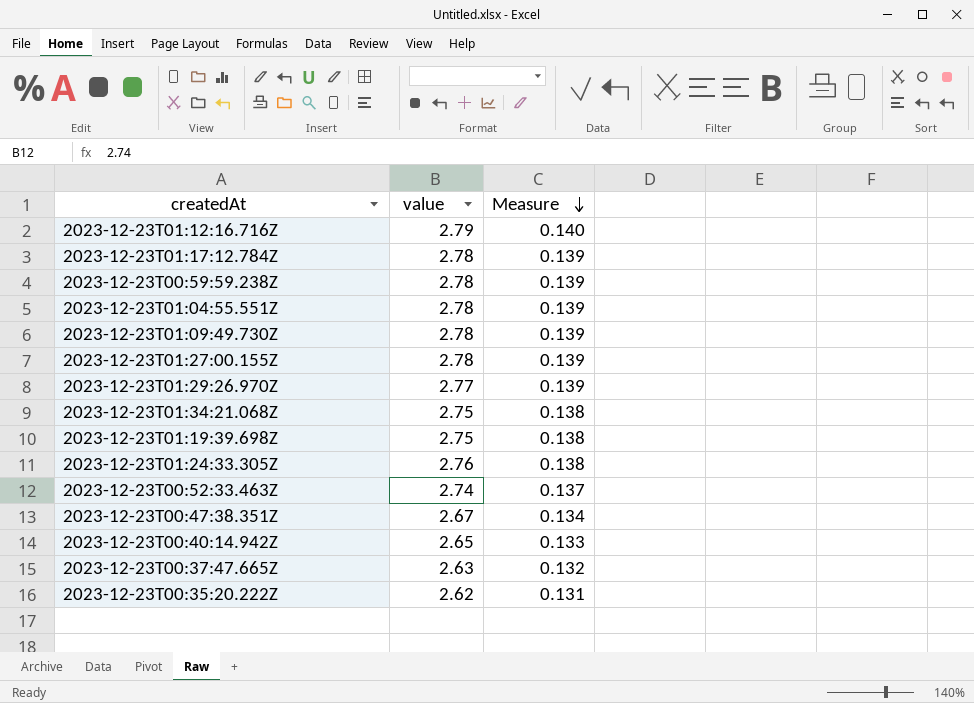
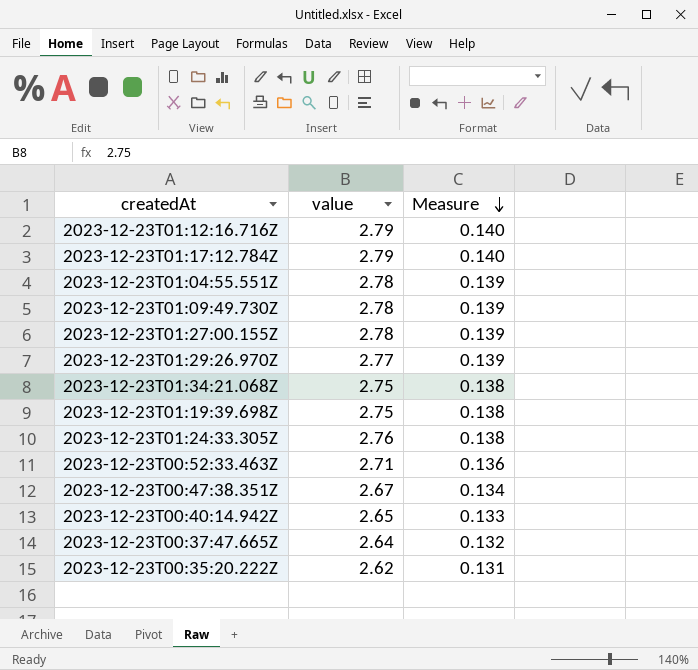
row 2023-12-23T00:59:59.238Z: 2.78 | 0.139 -> none
2023-12-23T01:17:12.784Z | value: 2.78 -> 2.79
2023-12-23T01:17:12.784Z | Measure: 0.139 -> 0.140
2023-12-23T00:52:33.463Z | value: 2.74 -> 2.71
2023-12-23T00:52:33.463Z | Measure: 0.137 -> 0.136
2023-12-23T00:37:47.665Z | value: 2.63 -> 2.64

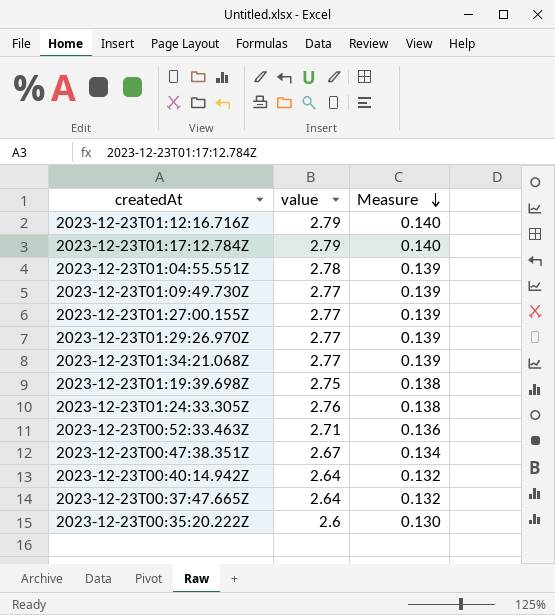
2023-12-23T01:09:49.730Z | value: 2.78 -> 2.77
2023-12-23T01:27:00.155Z | value: 2.78 -> 2.77
2023-12-23T01:34:21.068Z | value: 2.75 -> 2.77
2023-12-23T01:34:21.068Z | Measure: 0.138 -> 0.139
2023-12-23T00:40:14.942Z | value: 2.65 -> 2.64
2023-12-23T00:40:14.942Z | Measure: 0.133 -> 0.132
2023-12-23T00:35:20.222Z | value: 2.62 -> 2.6
2023-12-23T00:35:20.222Z | Measure: 0.131 -> 0.130

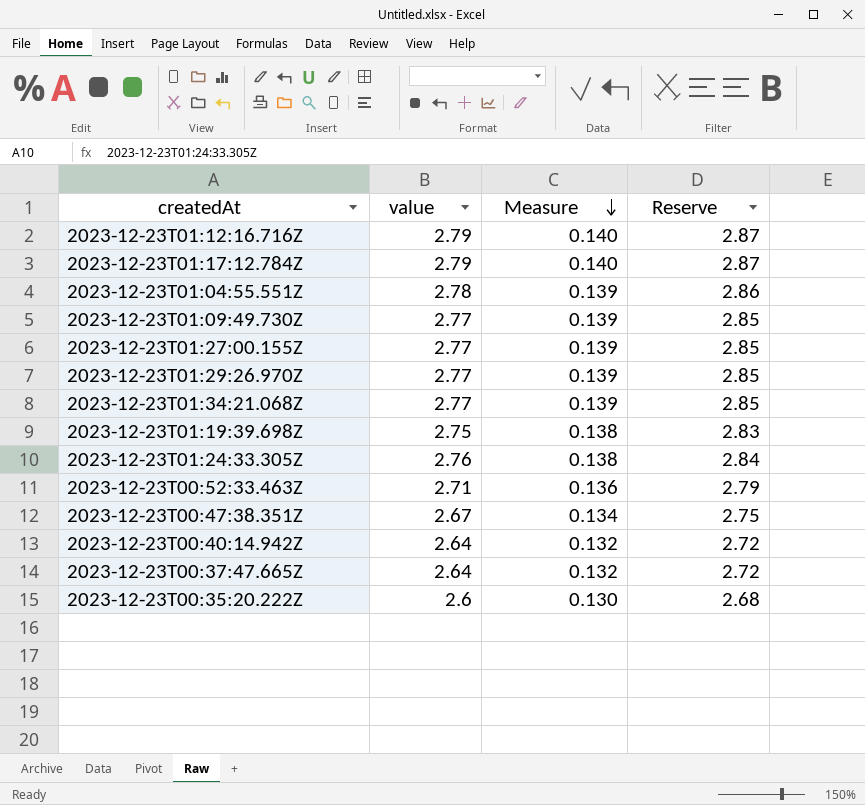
column Reserve | formula: none -> [value] * 1.03

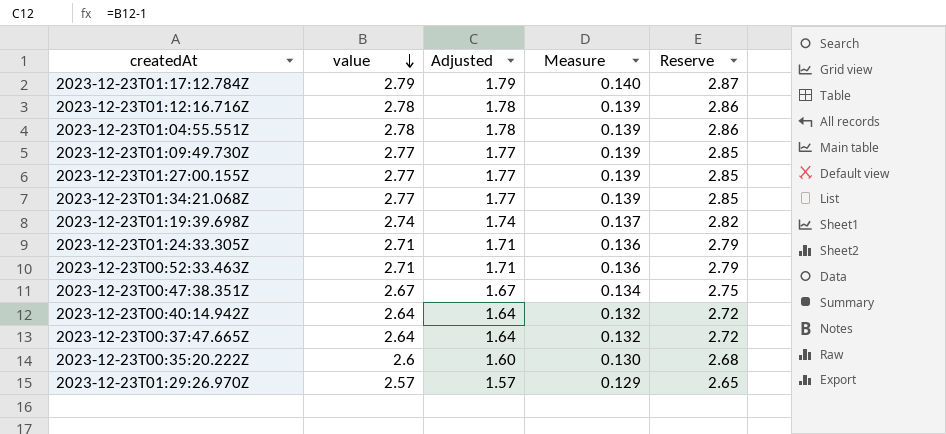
row order: Measure descending -> value descending
column Adjusted | formula: none -> [value] - 1
2023-12-23T01:12:16.716Z | value: 2.79 -> 2.78
2023-12-23T01:12:16.716Z | Measure: 0.140 -> 0.139
2023-12-23T01:12:16.716Z | Reserve: 2.87 -> 2.86
2023-12-23T01:19:39.698Z | value: 2.75 -> 2.74
2023-12-23T01:19:39.698Z | Measure: 0.138 -> 0.137
2023-12-23T01:19:39.698Z | Reserve: 2.83 -> 2.82
2023-12-23T01:24:33.305Z | value: 2.76 -> 2.71
2023-12-23T01:24:33.305Z | Measure: 0.138 -> 0.136
2023-12-23T01:24:33.305Z | Reserve: 2.84 -> 2.79
2023-12-23T01:29:26.970Z | value: 2.77 -> 2.57
2023-12-23T01:29:26.970Z | Measure: 0.139 -> 0.129
2023-12-23T01:29:26.970Z | Reserve: 2.85 -> 2.65

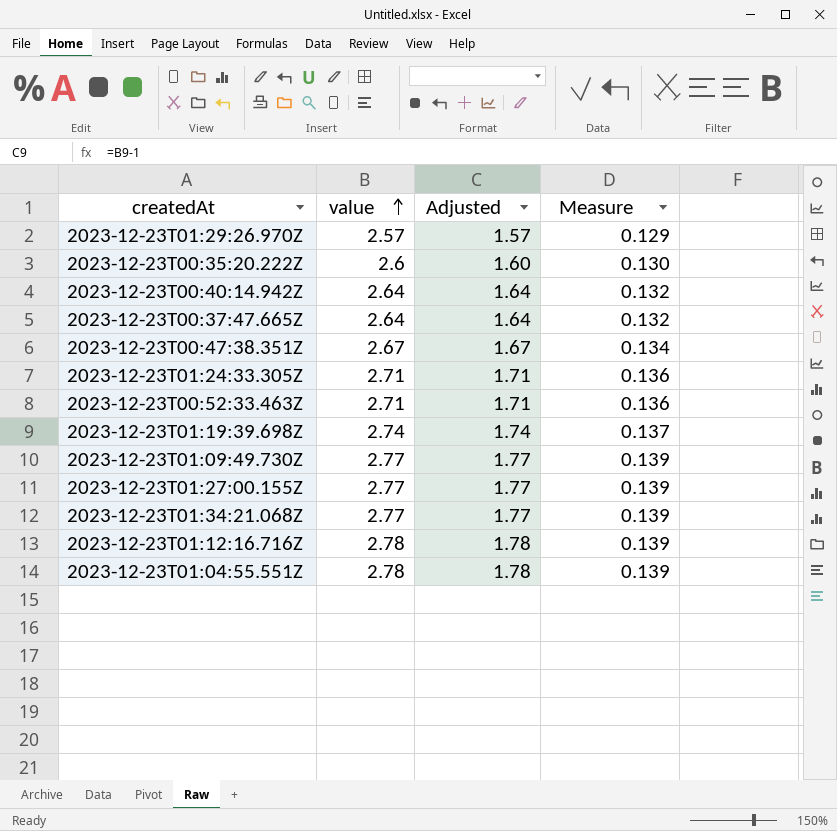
row order: value descending -> value ascending
column Reserve | formula: [value] * 1.03 -> none
row 2023-12-23T01:17:12.784Z: 2.79 | 1.79 | 0.140 | 2.87 -> none

